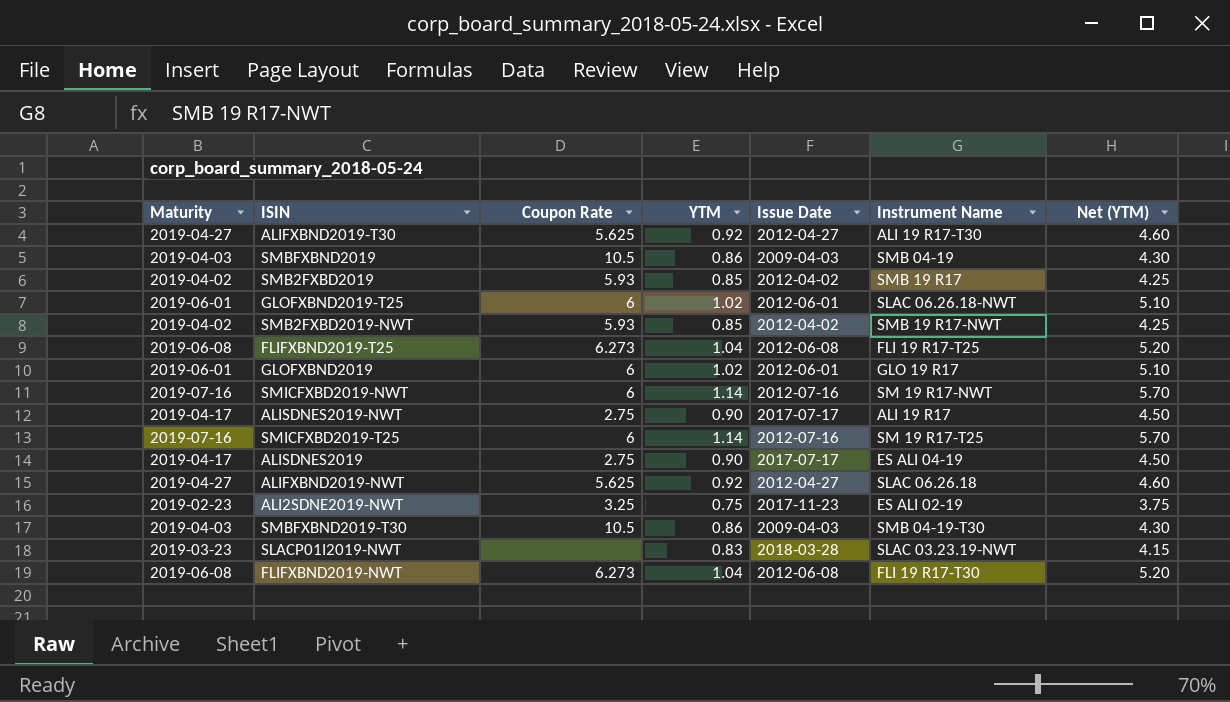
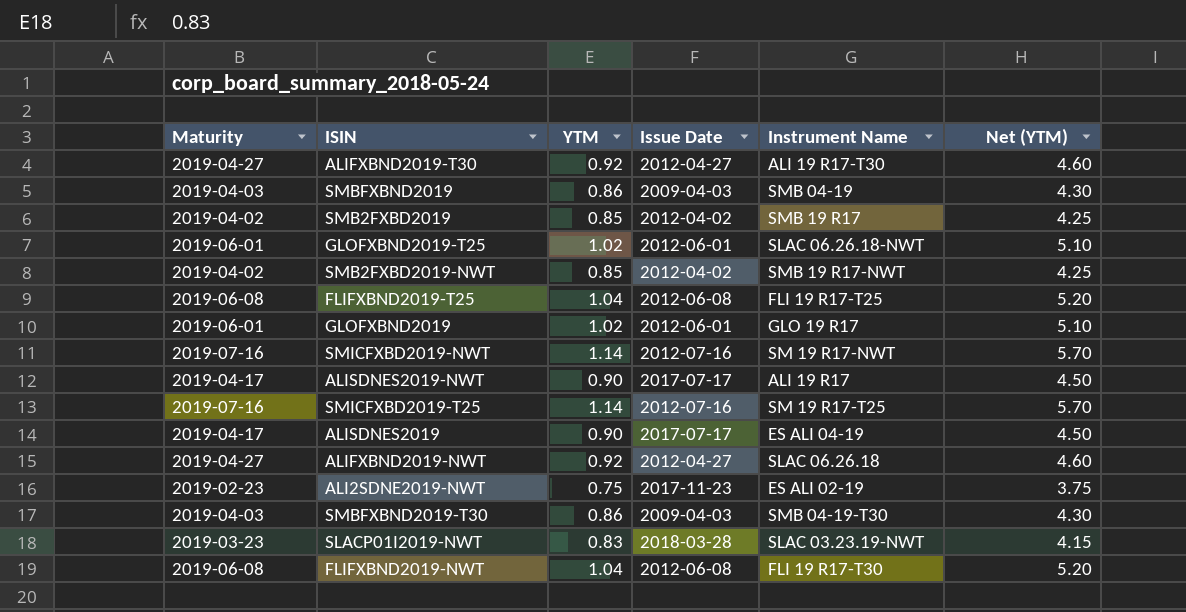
column Coupon Rate | position: 3 -> none

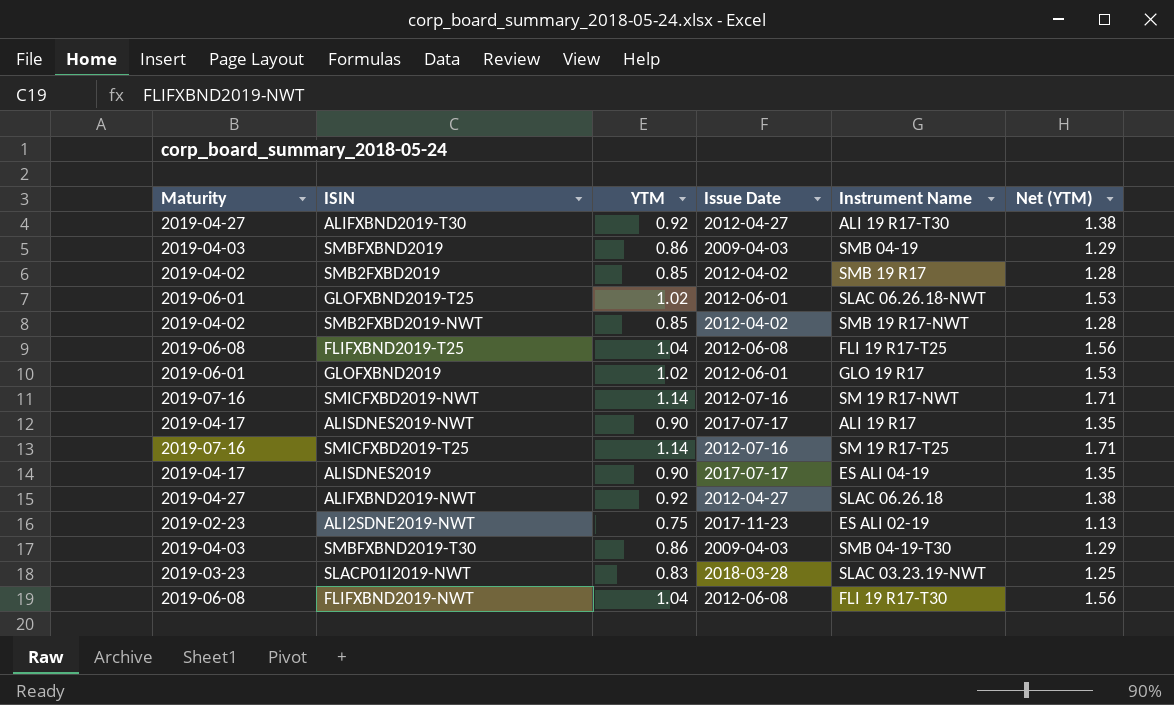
column Net (YTM) | formula: [YTM] * 5 -> [YTM] * 1.5

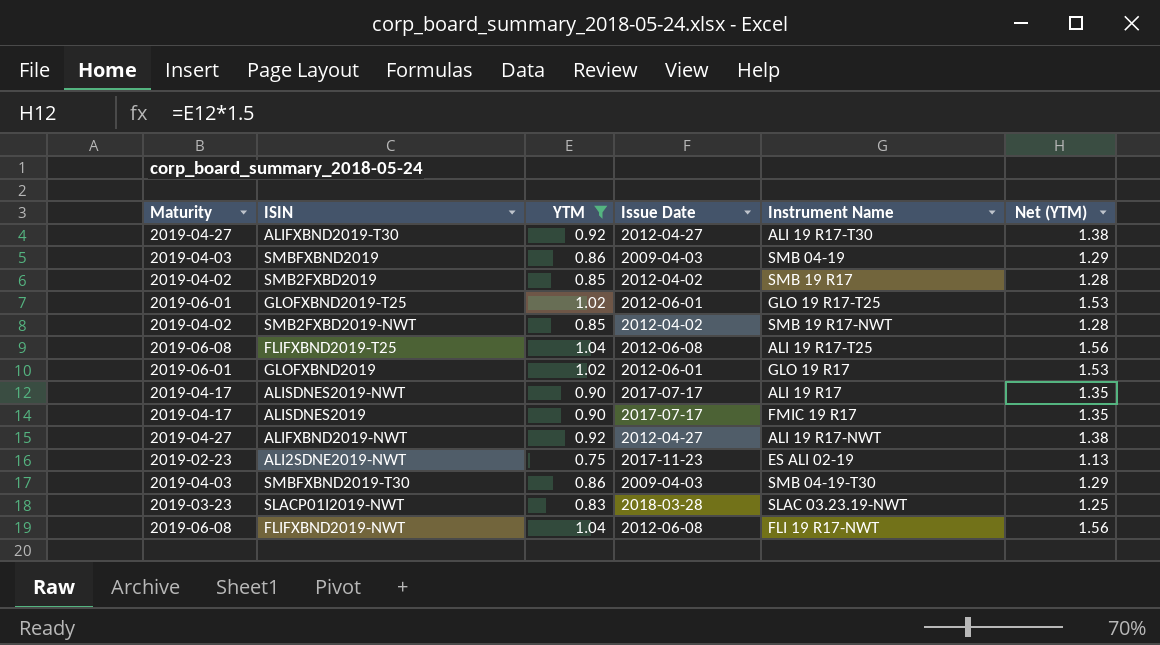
filter: none -> YTM != 1.14
GLOFXBND2019-T25 | Instrument Name: SLAC 06.26.18-NWT -> GLO 19 R17-T25
FLIFXBND2019-T25 | Instrument Name: FLI 19 R17-T25 -> ALI 19 R17-T25
ALISDNES2019 | Instrument Name: ES ALI 04-19 -> FMIC 19 R17
ALIFXBND2019-NWT | Instrument Name: SLAC 06.26.18 -> ALI 19 R17-NWT
FLIFXBND2019-NWT | Instrument Name: FLI 19 R17-T30 -> FLI 19 R17-NWT

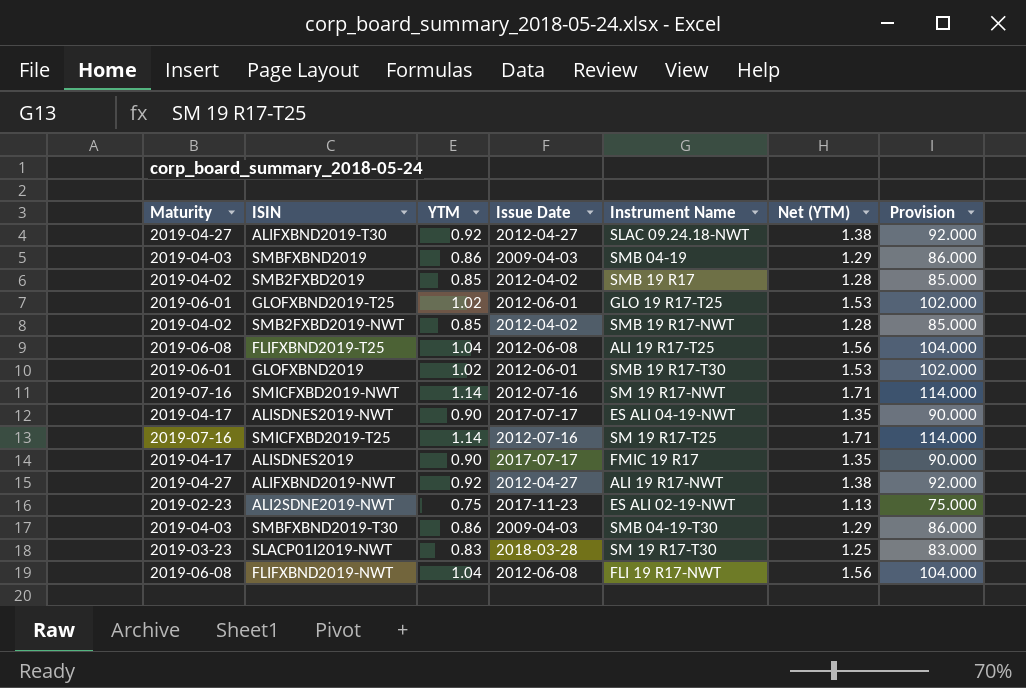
filter: YTM != 1.14 -> none
column Provision | formula: none -> [YTM] * 100
ALIFXBND2019-T30 | Instrument Name: ALI 19 R17-T30 -> SLAC 09.24.18-NWT
GLOFXBND2019 | Instrument Name: GLO 19 R17 -> SMB 19 R17-T30
ALISDNES2019-NWT | Instrument Name: ALI 19 R17 -> ES ALI 04-19-NWT
ALI2SDNE2019-NWT | Instrument Name: ES ALI 02-19 -> ES ALI 02-19-NWT
SLACP01I2019-NWT | Instrument Name: SLAC 03.23.19-NWT -> SM 19 R17-T30

